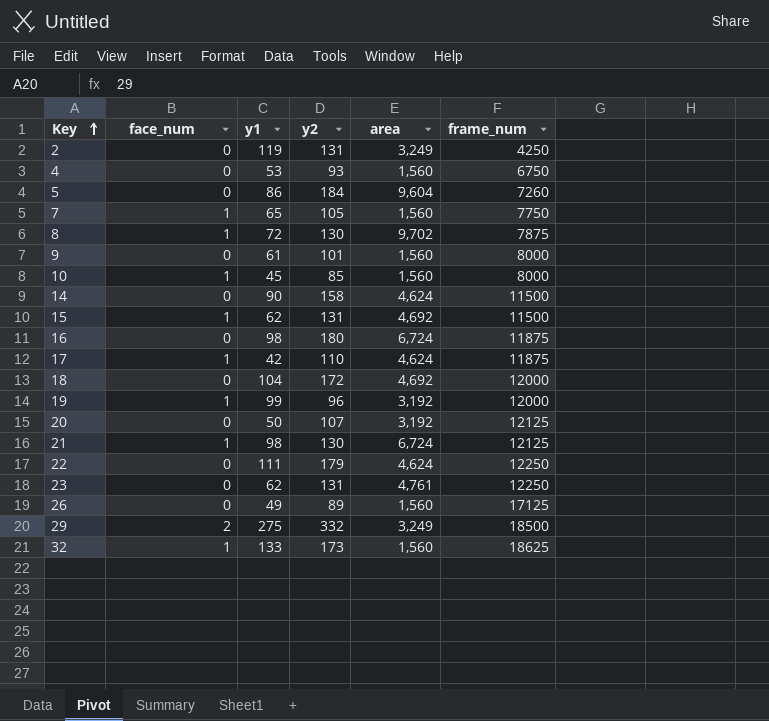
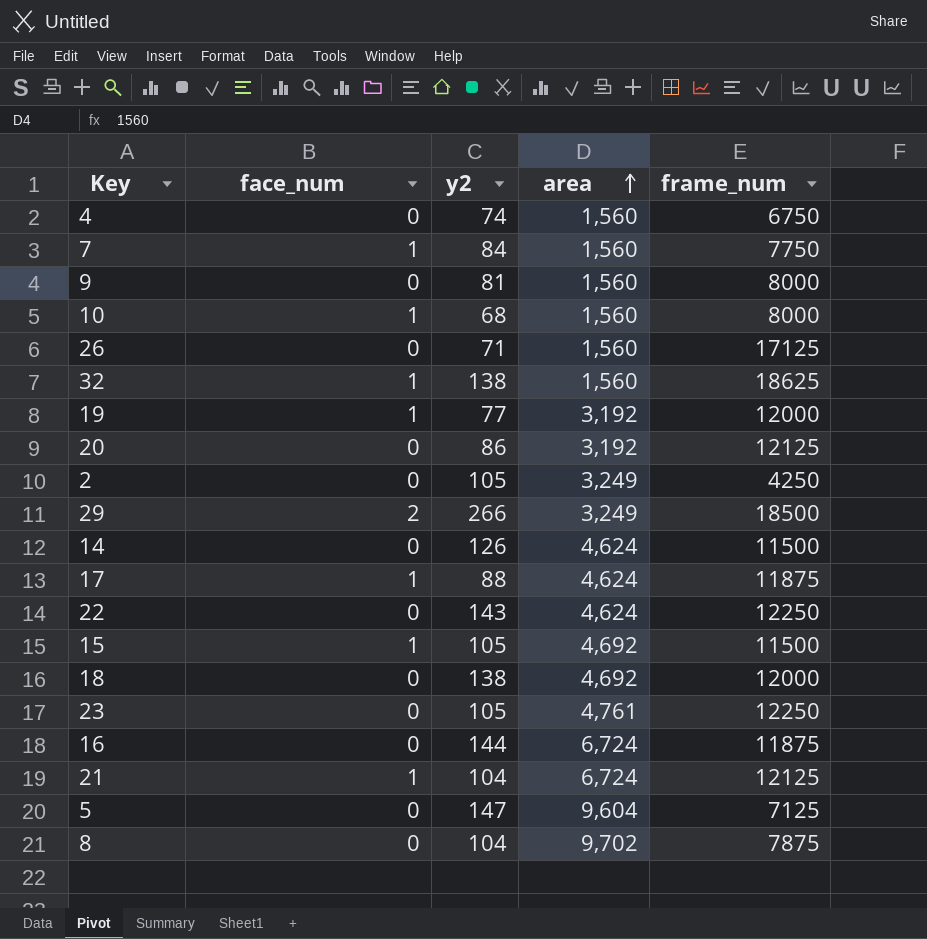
row order: Key ascending -> area ascending
column y1 | position: 3 -> none
4 | y2: 93 -> 74
7 | y2: 105 -> 84
9 | y2: 101 -> 81
10 | y2: 85 -> 68
26 | y2: 89 -> 71
32 | y2: 173 -> 138
19 | y2: 96 -> 77
20 | y2: 107 -> 86
2 | y2: 131 -> 105
29 | y2: 332 -> 266
14 | y2: 158 -> 126
17 | y2: 110 -> 88
22 | y2: 179 -> 143
15 | y2: 131 -> 105
18 | y2: 172 -> 138
23 | y2: 131 -> 105
16 | y2: 180 -> 144
21 | y2: 130 -> 104
5 | y2: 184 -> 147
5 | frame_num: 7260 -> 7125
8 | face_num: 1 -> 0
8 | y2: 130 -> 104

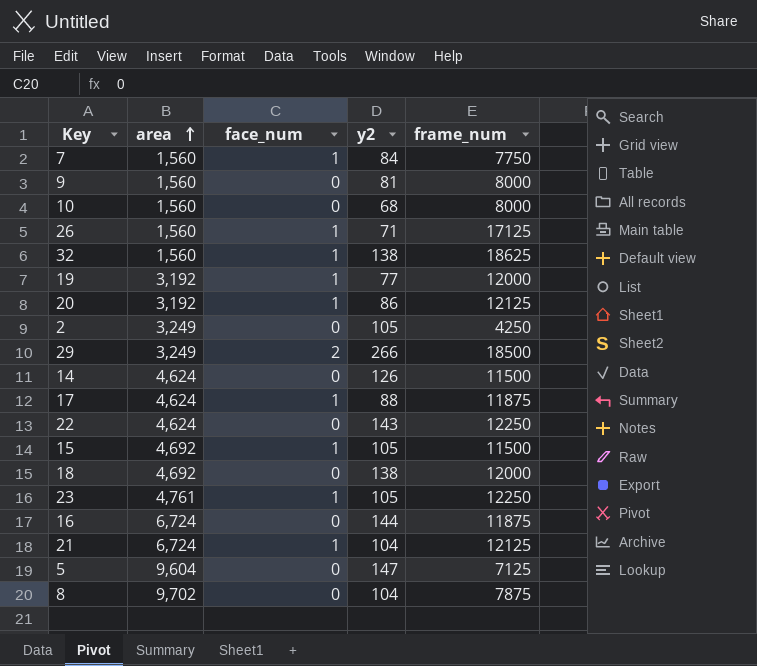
column area | position: 4 -> 2
row 4: 0 | 74 | 1,560 | 6750 -> none
10 | face_num: 1 -> 0
26 | face_num: 0 -> 1
20 | face_num: 0 -> 1
23 | face_num: 0 -> 1

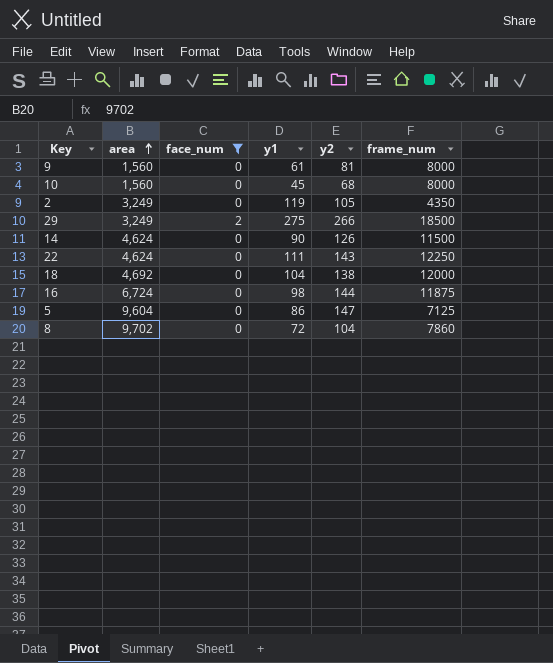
filter: none -> face_num != 1
column y1 | position: none -> 4
2 | frame_num: 4250 -> 4350
8 | frame_num: 7875 -> 7860

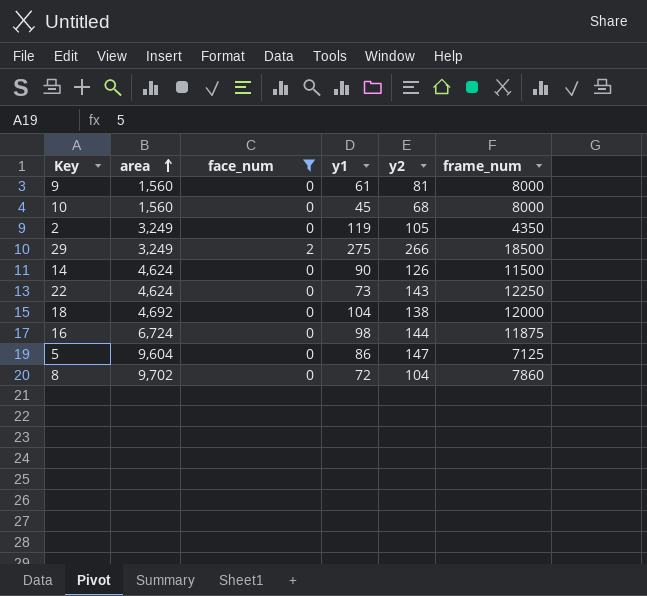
22 | y1: 111 -> 73

